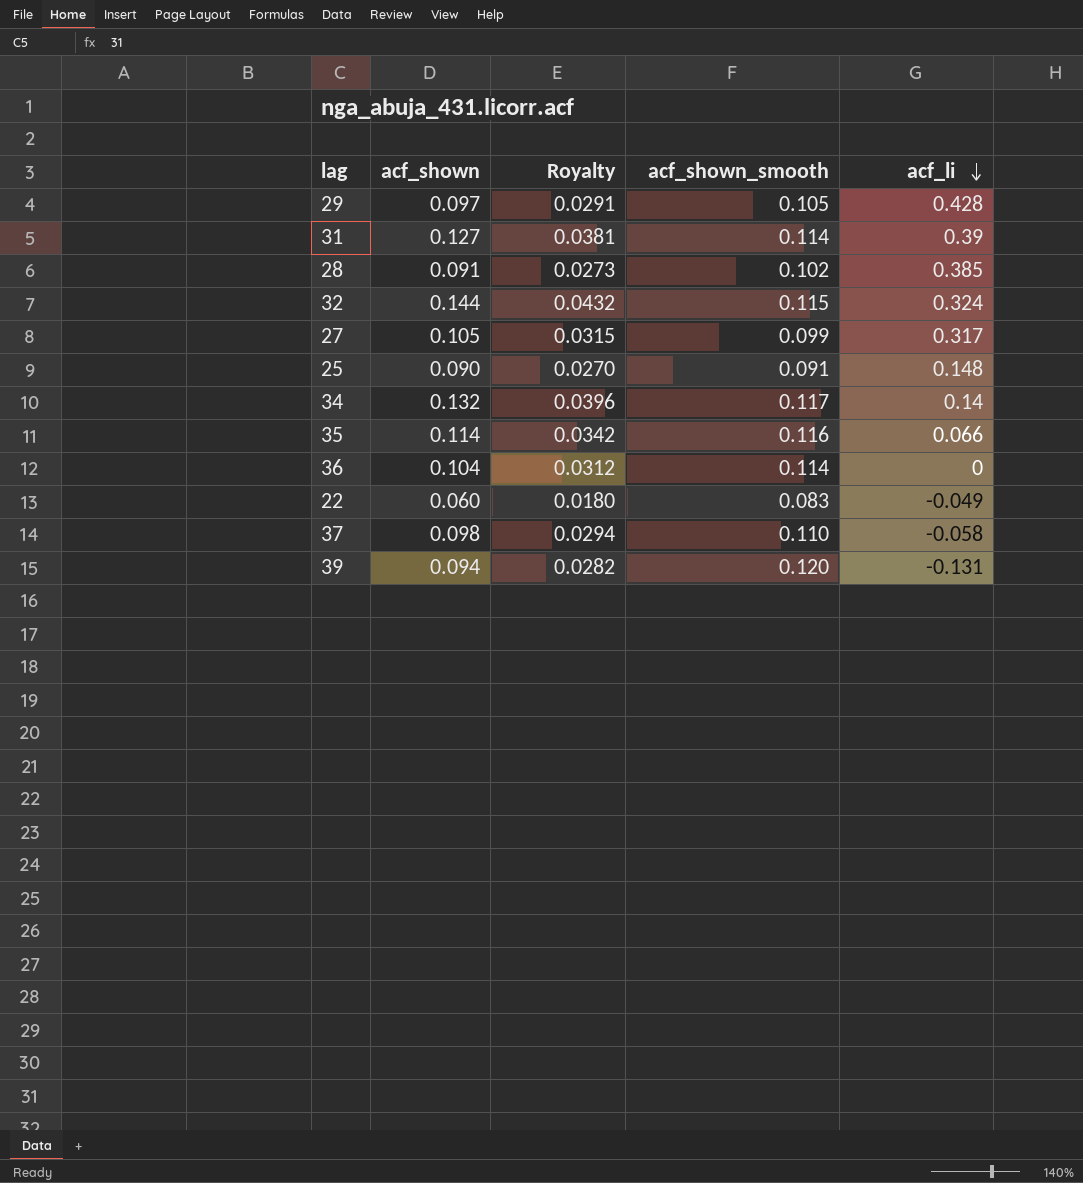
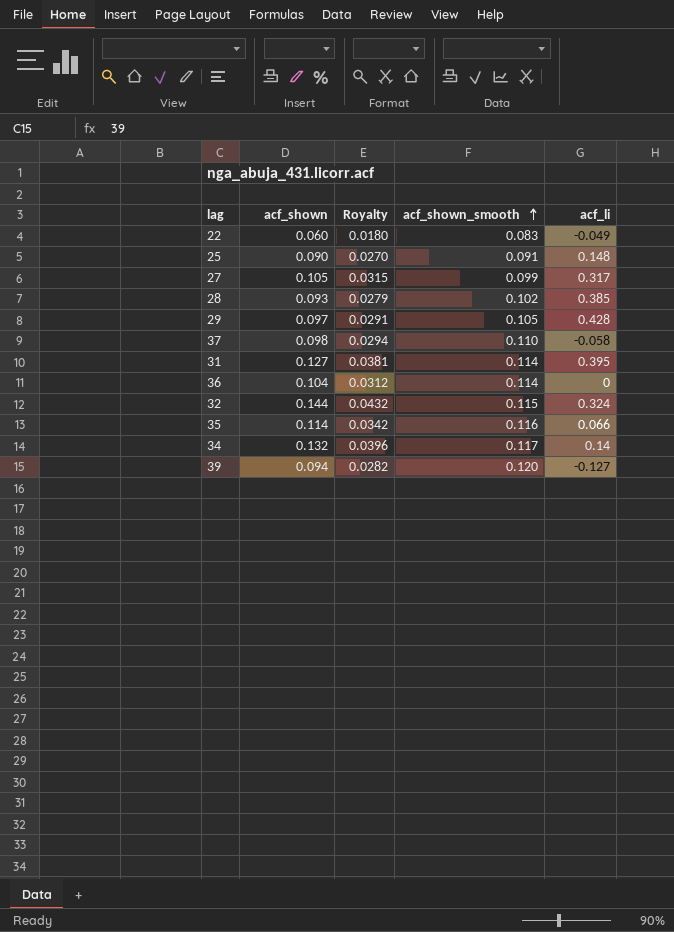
row order: acf_li descending -> acf_shown_smooth ascending
28 | acf_shown: 0.091 -> 0.093
28 | Royalty: 0.0273 -> 0.0279
31 | acf_li: 0.39 -> 0.395
39 | acf_li: -0.131 -> -0.127

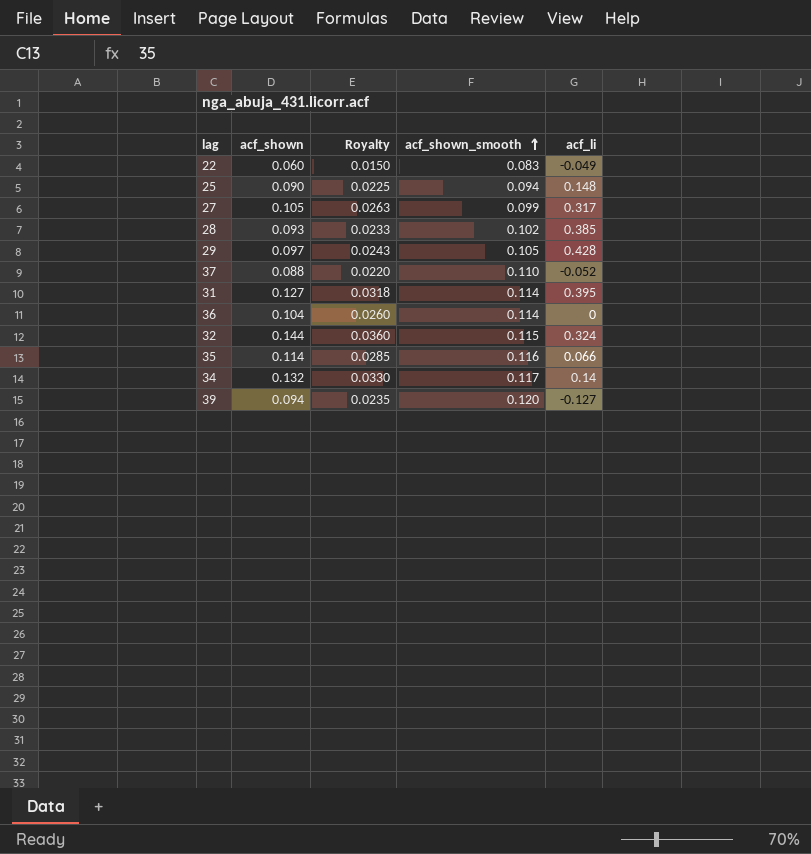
column Royalty | formula: [acf_shown] * 0.3 -> [acf_shown] * 0.25
25 | acf_shown_smooth: 0.091 -> 0.094
37 | acf_shown: 0.098 -> 0.088
37 | acf_li: -0.058 -> -0.052

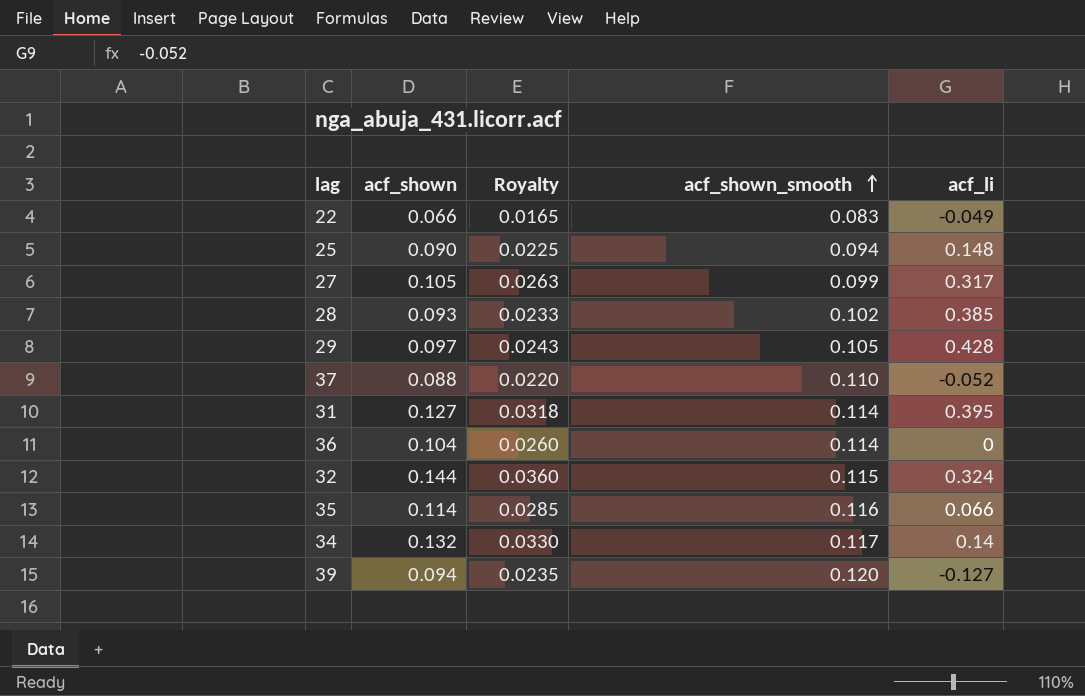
22 | acf_shown: 0.060 -> 0.066
22 | Royalty: 0.0150 -> 0.0165

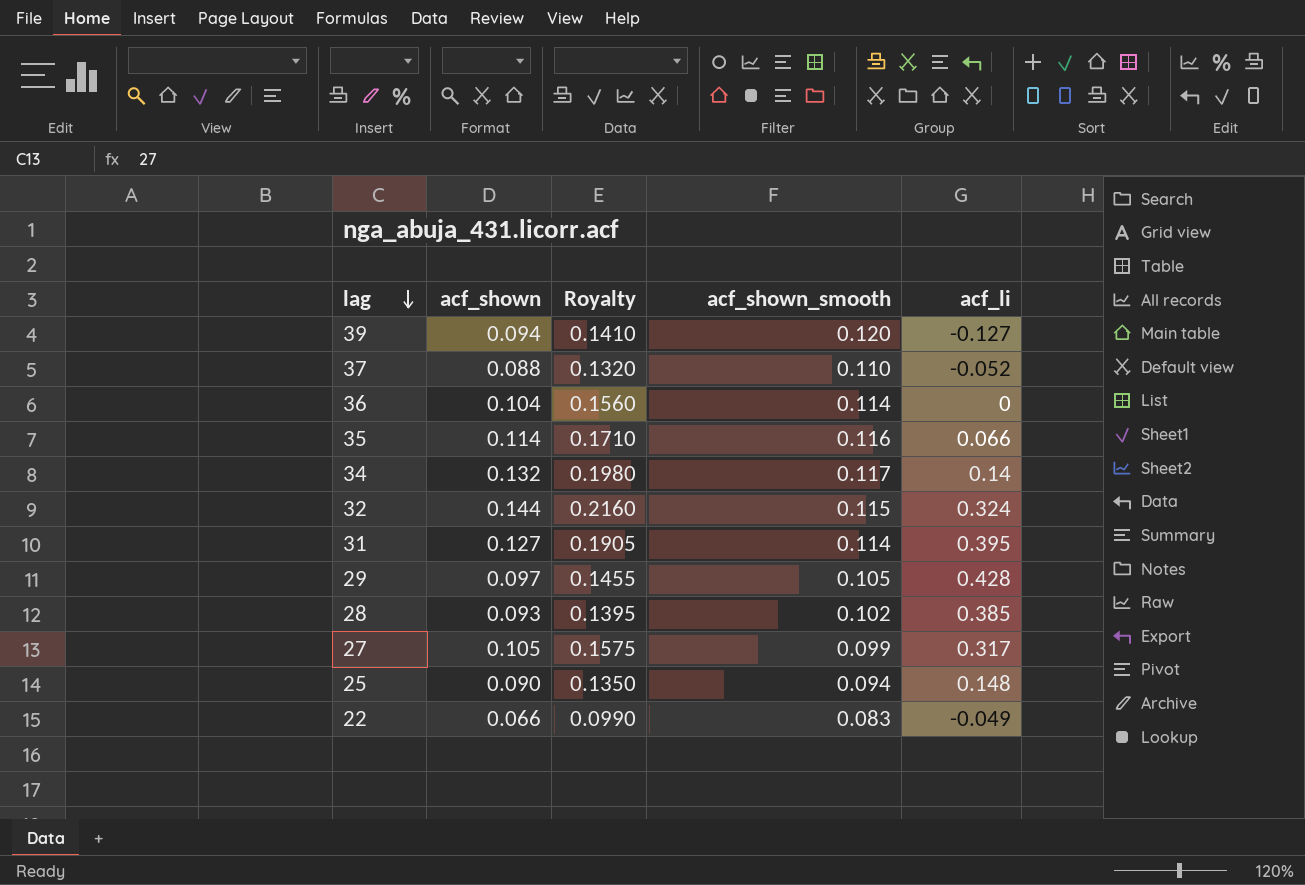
row order: acf_shown_smooth ascending -> lag descending
column Royalty | formula: [acf_shown] * 0.25 -> [acf_shown] * 1.5

